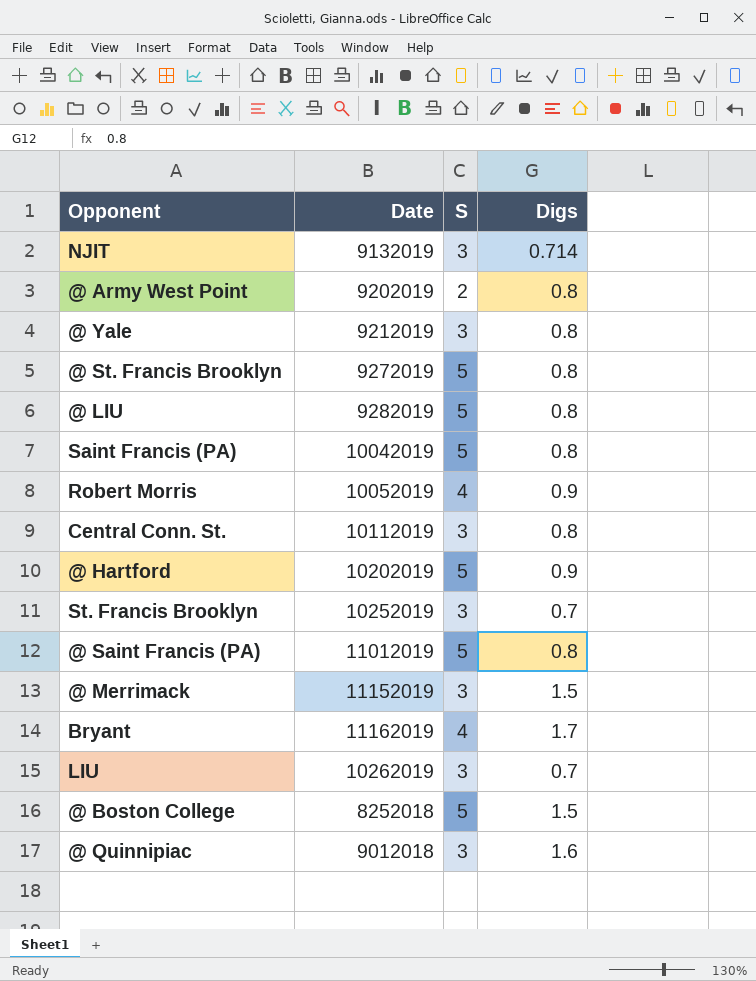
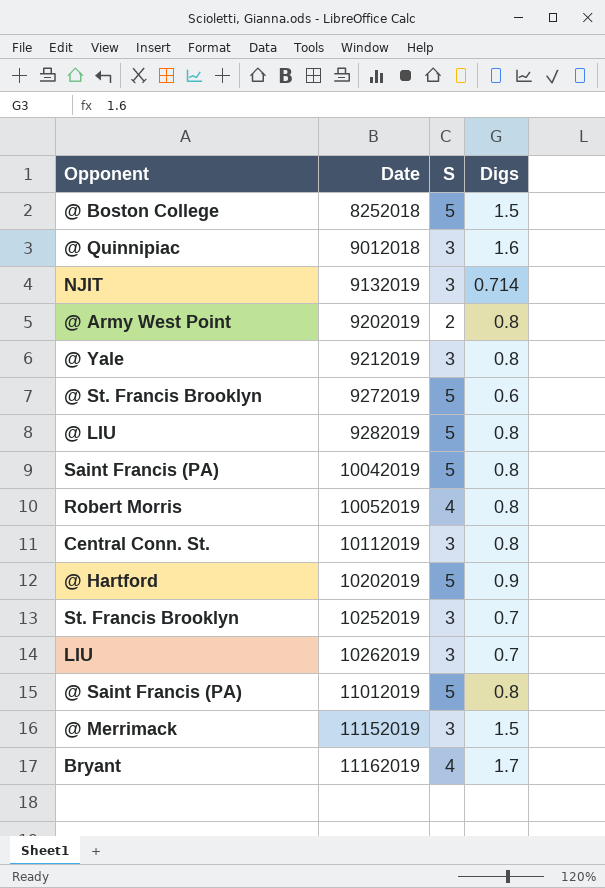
row order: none -> Date ascending
@ St. Francis Brooklyn | Digs: 0.8 -> 0.6
Robert Morris | Digs: 0.9 -> 0.8

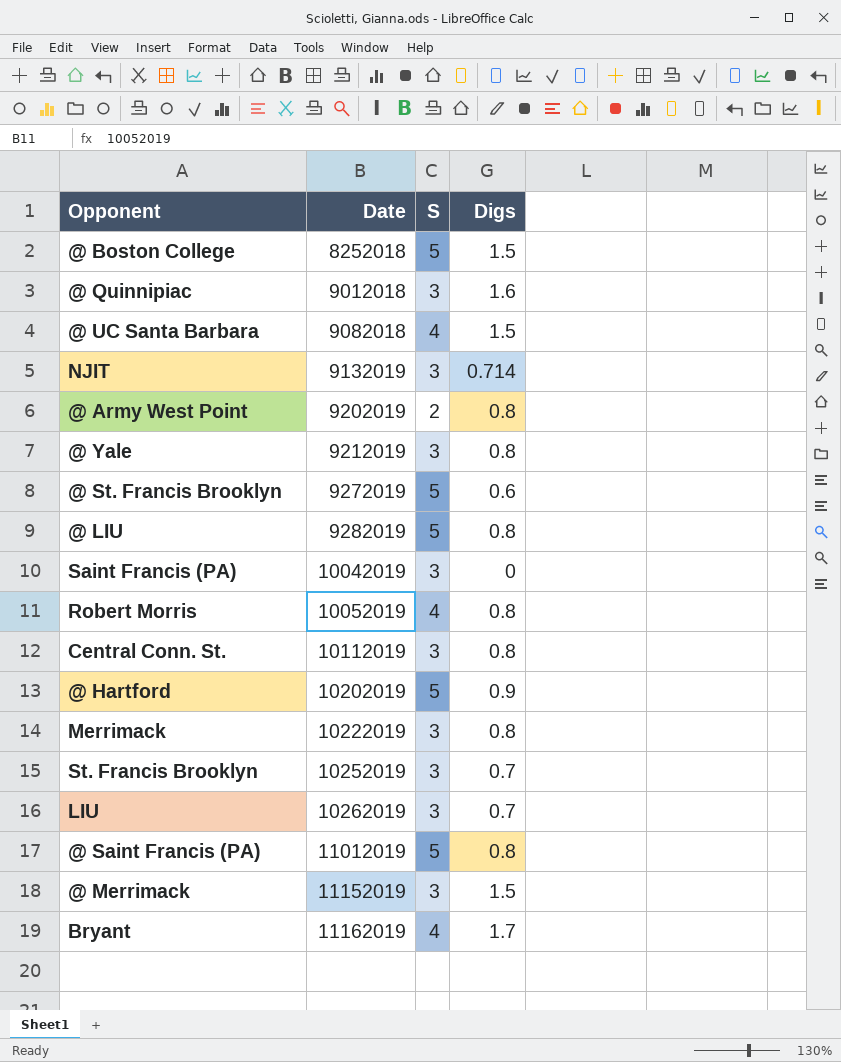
row @ UC Santa Barbara: none -> 9082018 | 4 | 1.5
Saint Francis (PA) | S: 5 -> 3
Saint Francis (PA) | Digs: 0.8 -> 0
row Merrimack: none -> 10222019 | 3 | 0.8

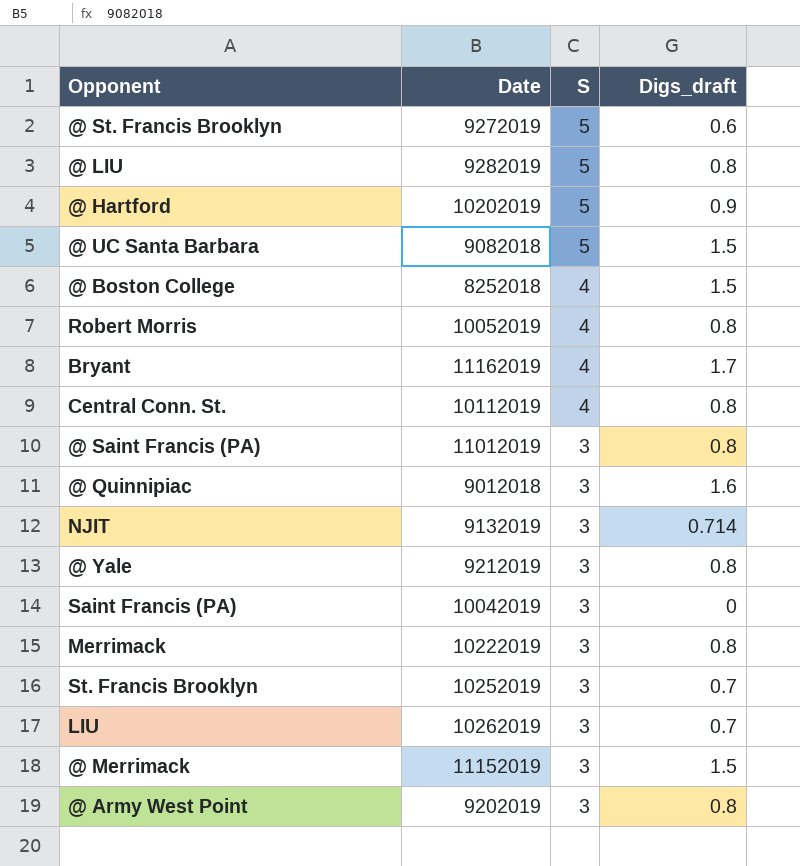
row order: Date ascending -> S descending
column name: Digs -> Digs_draft
@ UC Santa Barbara | S: 4 -> 5
@ Boston College | S: 5 -> 4
Central Conn. St. | S: 3 -> 4
@ Saint Francis (PA) | S: 5 -> 3
@ Army West Point | S: 2 -> 3

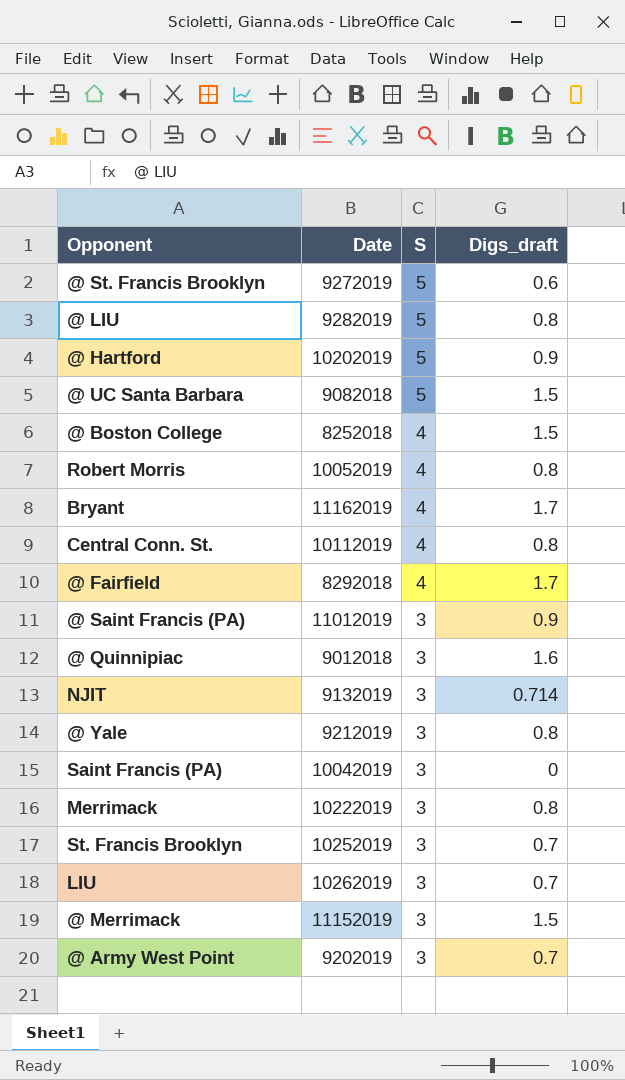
row @ Fairfield: none -> 8292018 | 4 | 1.7
@ Saint Francis (PA) | Digs_draft: 0.8 -> 0.9
@ Army West Point | Digs_draft: 0.8 -> 0.7

